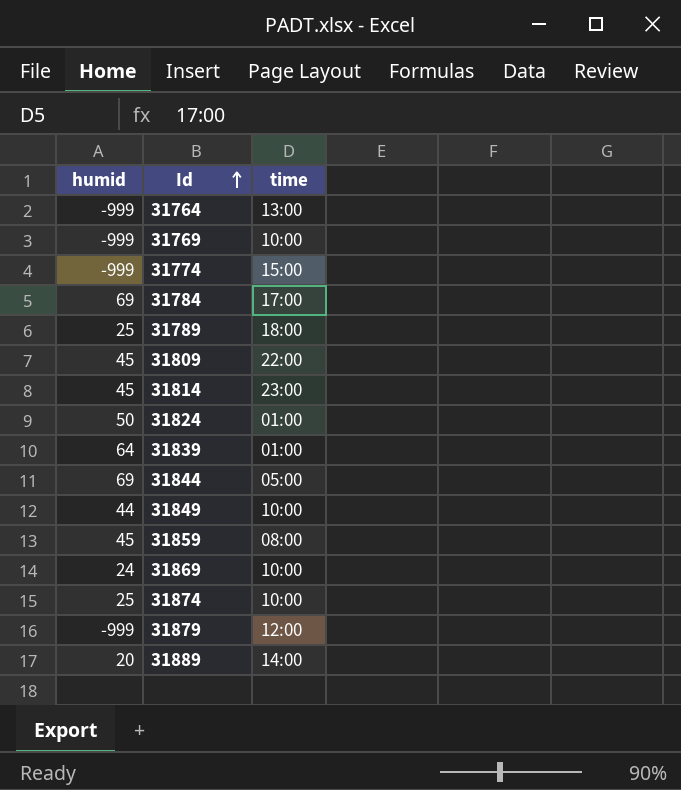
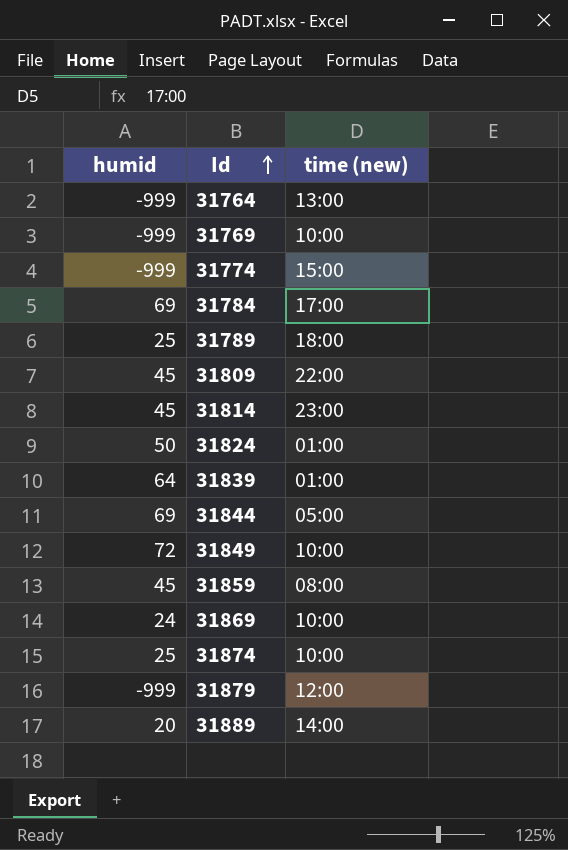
column name: time -> time (new)
31849 | humid: 44 -> 72

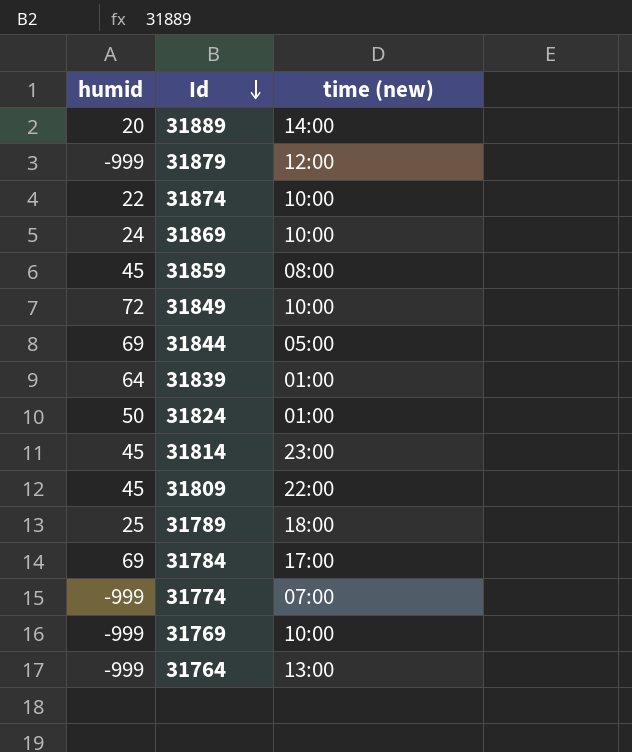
row order: Id ascending -> Id descending
31874 | humid: 25 -> 22
31774 | time (new): 15:00 -> 07:00

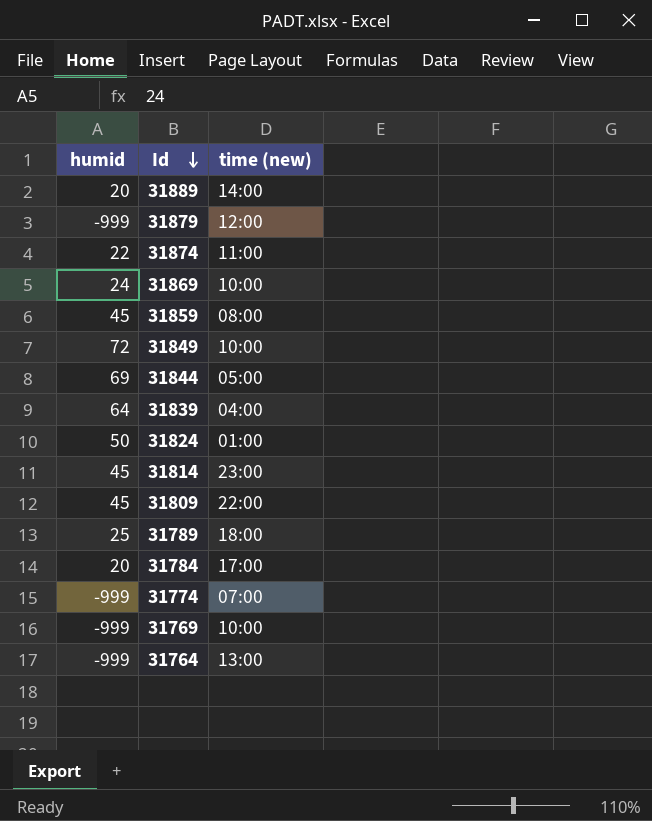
31874 | time (new): 10:00 -> 11:00
31839 | time (new): 01:00 -> 04:00
31784 | humid: 69 -> 20

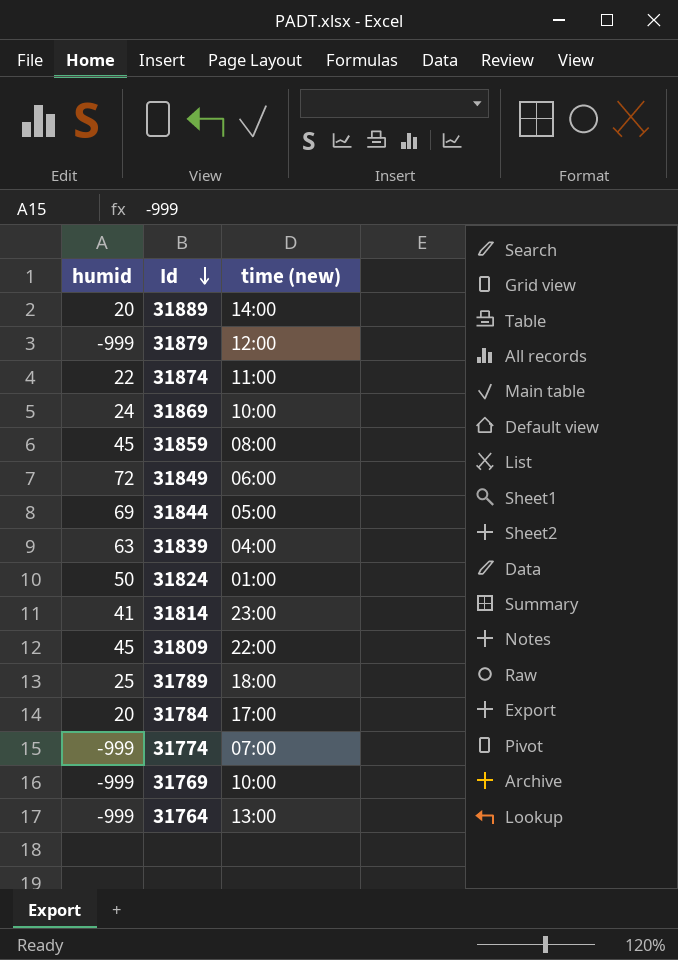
31849 | time (new): 10:00 -> 06:00
31839 | humid: 64 -> 63
31814 | humid: 45 -> 41

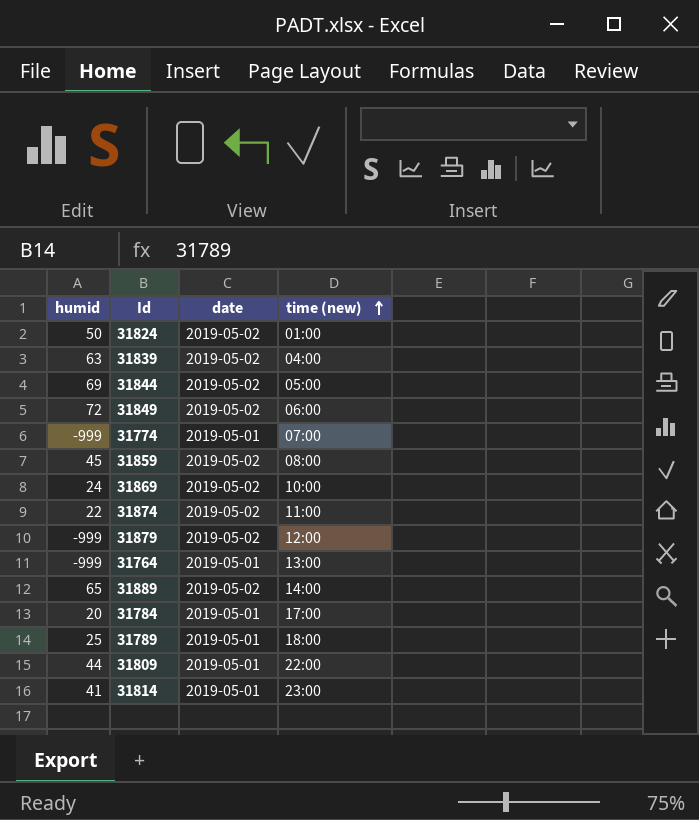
row order: Id descending -> time (new) ascending
column date | position: none -> 3
row 31769: -999 | 10:00 -> none
31889 | humid: 20 -> 65
31809 | humid: 45 -> 44

